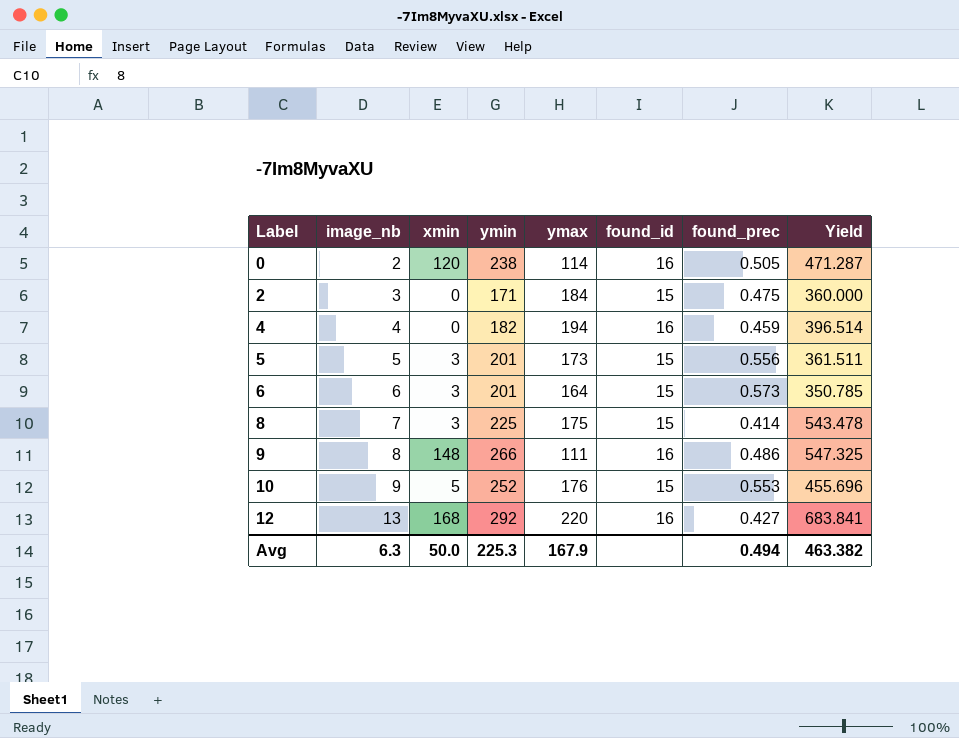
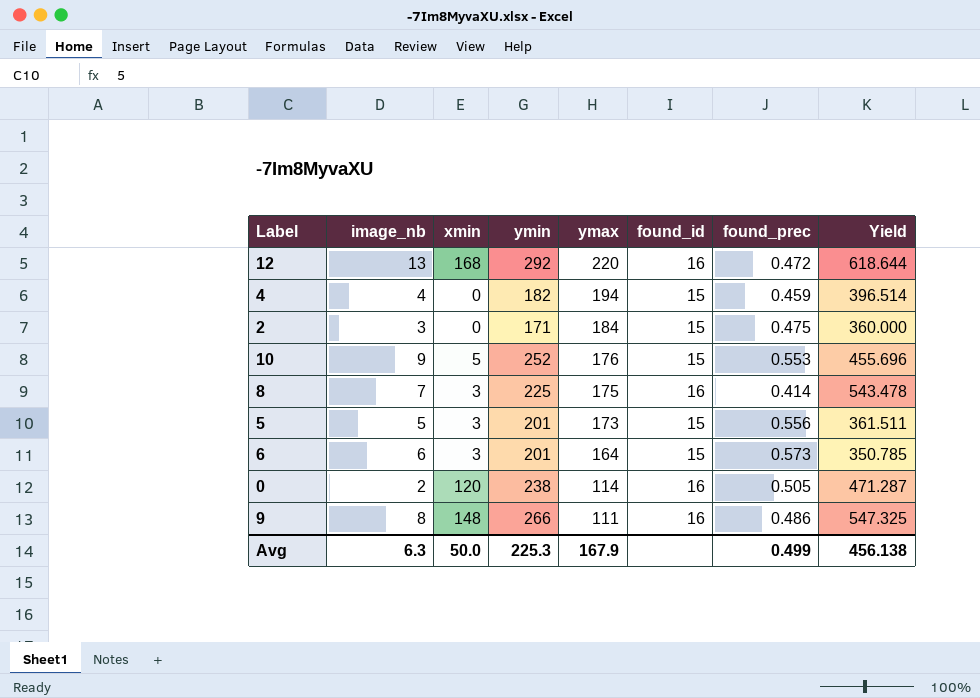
row order: Label ascending -> ymax descending
12 | found_prec: 0.427 -> 0.472
12 | Yield: 683.841 -> 618.644
4 | found_id: 16 -> 15
8 | found_id: 15 -> 16
Avg | found_prec: 0.494 -> 0.499
Avg | Yield: 463.382 -> 456.138

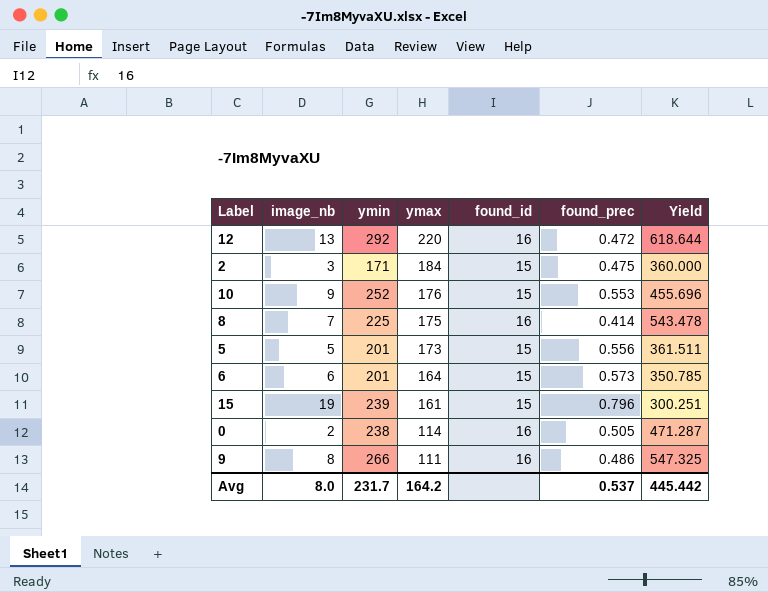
column xmin | position: 3 -> none
row 4: 4 | 0 | 182 | 194 | 15 | 0.459 | 396.514 -> none
row 15: none -> 19 | 239 | 161 | 15 | 0.796 | 300.251
Avg | image_nb: 6.3 -> 8.0
Avg | ymin: 225.3 -> 231.7
Avg | ymax: 167.9 -> 164.2
Avg | found_prec: 0.499 -> 0.537
Avg | Yield: 456.138 -> 445.442

